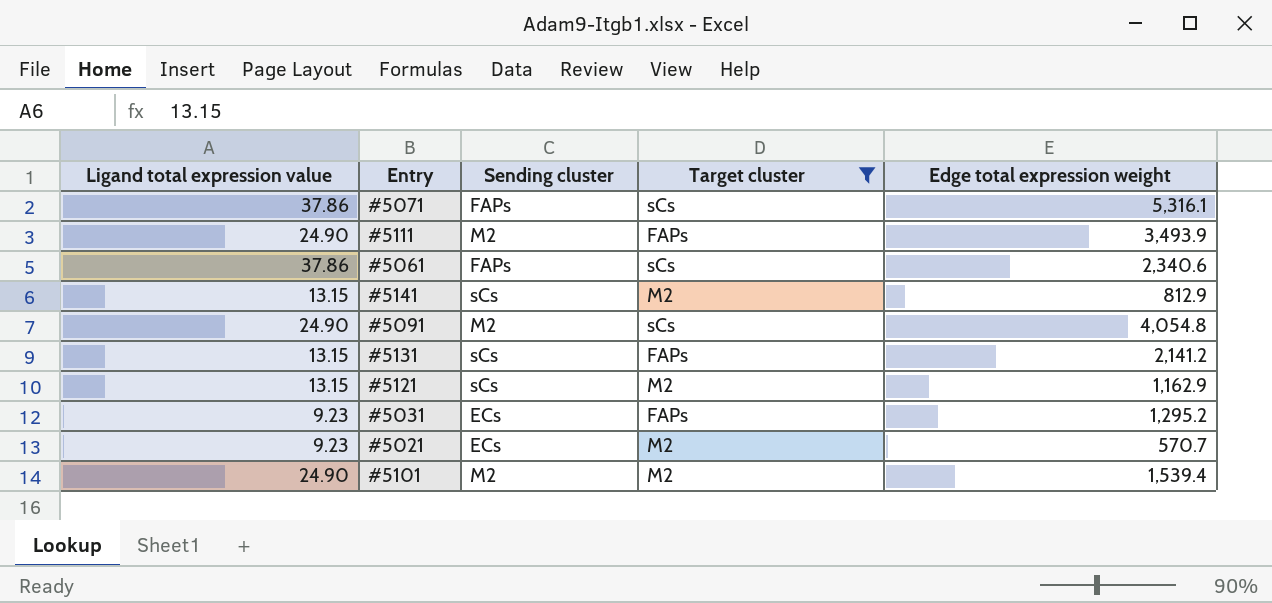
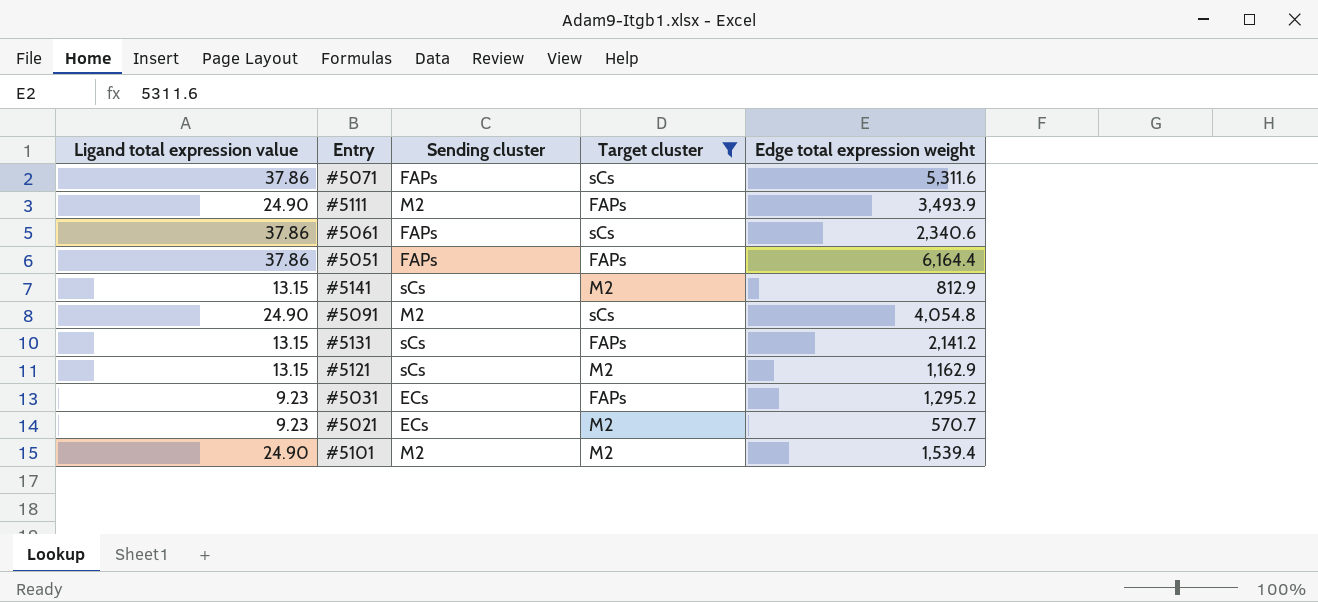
#5071 | Edge total expression weight: 5,316.1 -> 5,311.6
row #5051: none -> 37.86 | FAPs | FAPs | 6,164.4

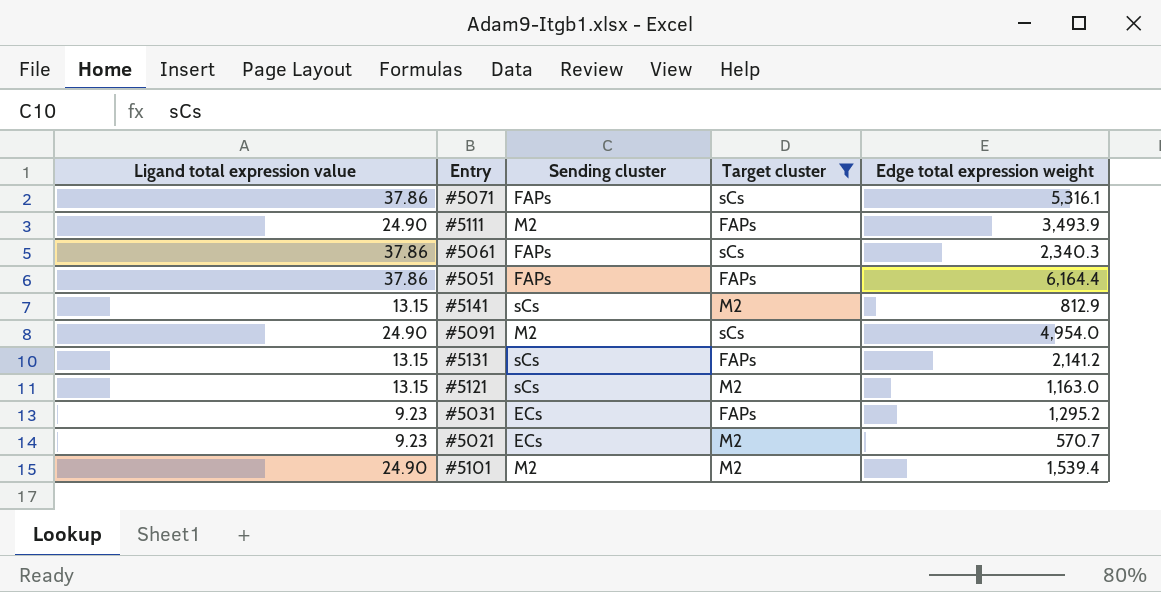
#5071 | Edge total expression weight: 5,311.6 -> 5,316.1
#5061 | Edge total expression weight: 2,340.6 -> 2,340.3
#5091 | Edge total expression weight: 4,054.8 -> 4,954.0
#5121 | Edge total expression weight: 1,162.9 -> 1,163.0

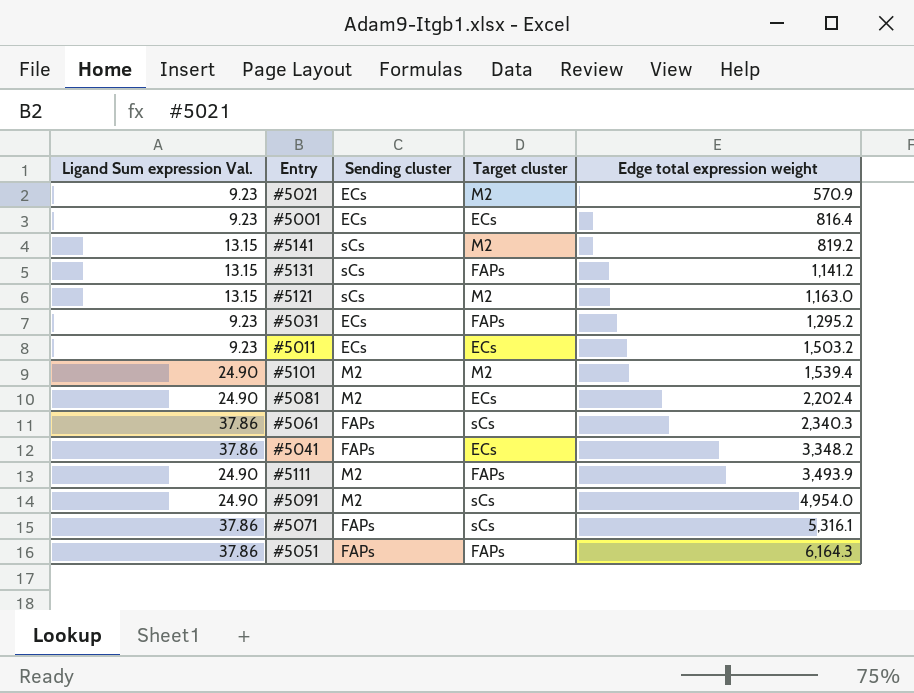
filter: Target cluster != ECs -> none
row order: none -> Edge total expression weight ascending
column name: Ligand total expression value -> Ligand Sum expression Val.
#5021 | Edge total expression weight: 570.7 -> 570.9
#5141 | Edge total expression weight: 812.9 -> 819.2
#5131 | Edge total expression weight: 2,141.2 -> 1,141.2
#5051 | Edge total expression weight: 6,164.4 -> 6,164.3

